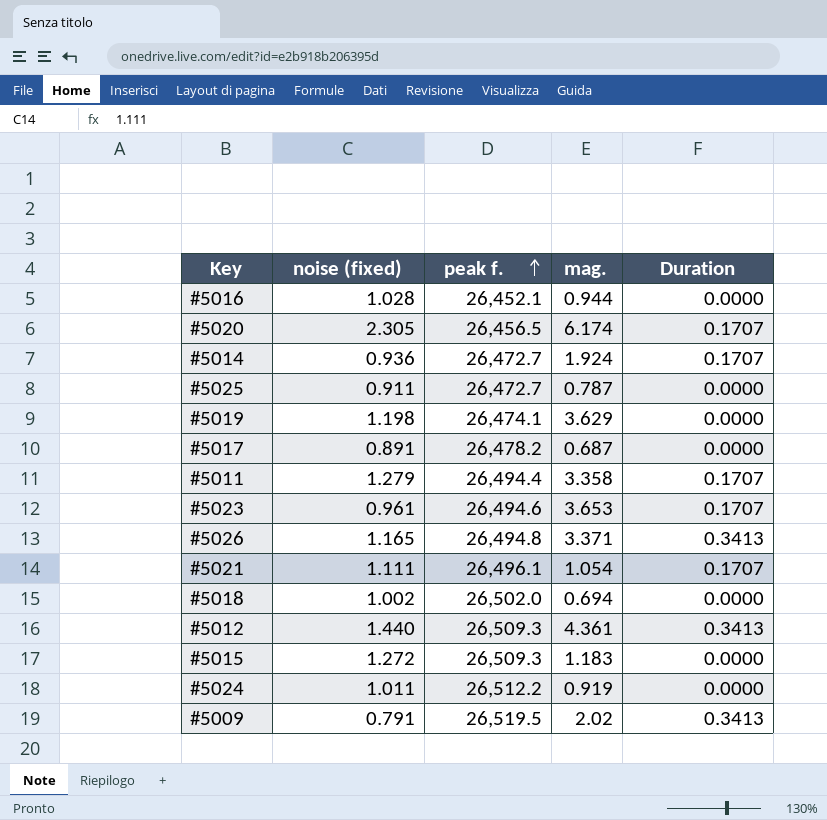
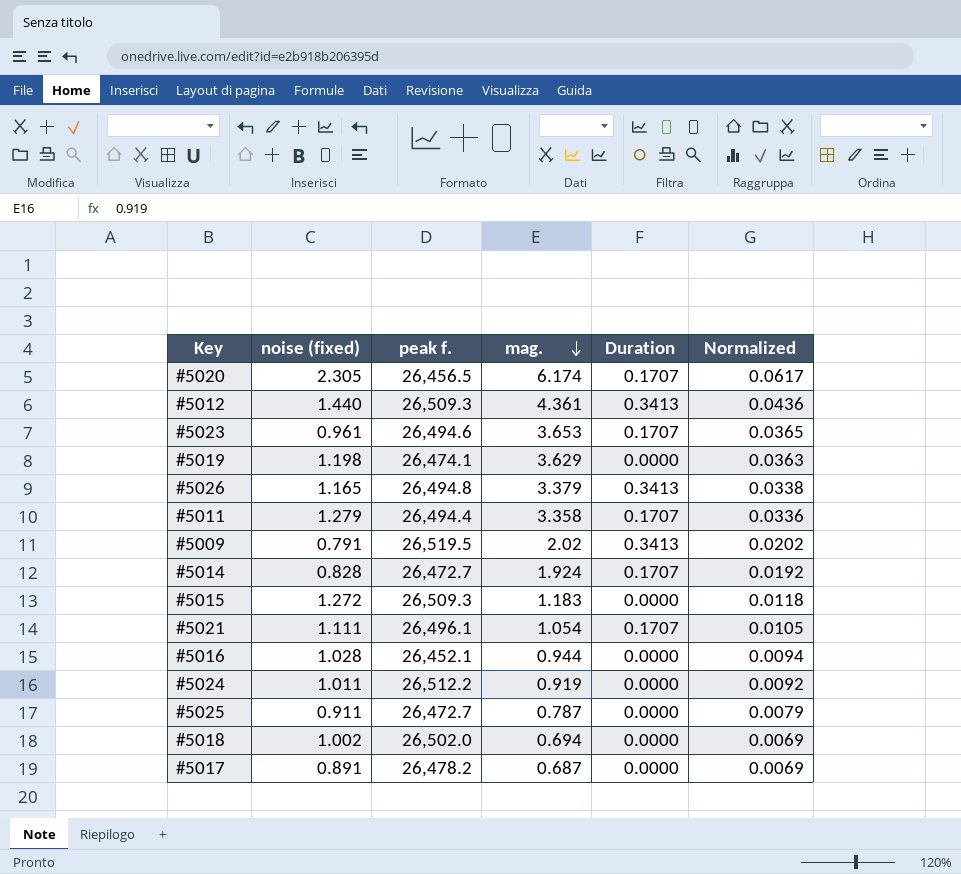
row order: peak f. ascending -> mag. descending
column Normalized | formula: none -> [mag.] * 0.01
#5026 | mag.: 3.371 -> 3.379
#5014 | noise (fixed): 0.936 -> 0.828

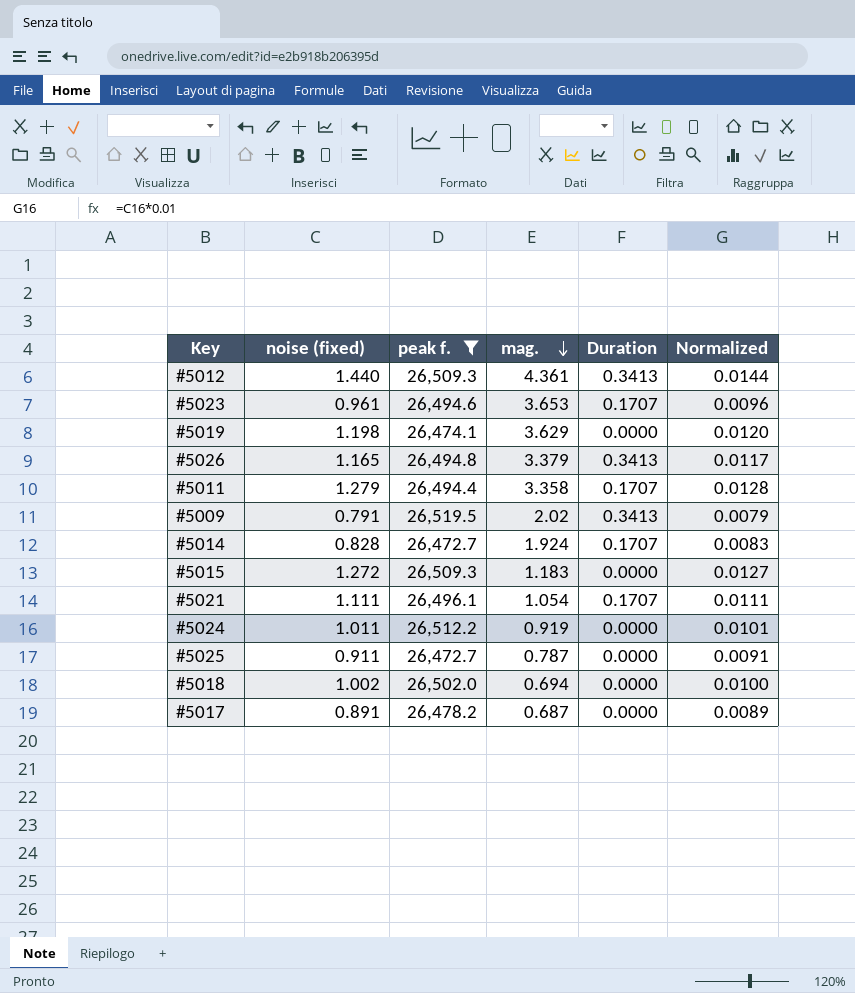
filter: none -> peak f. >= 26,472.7
column Normalized | formula: [mag.] * 0.01 -> [noise (fixed)] * 0.01

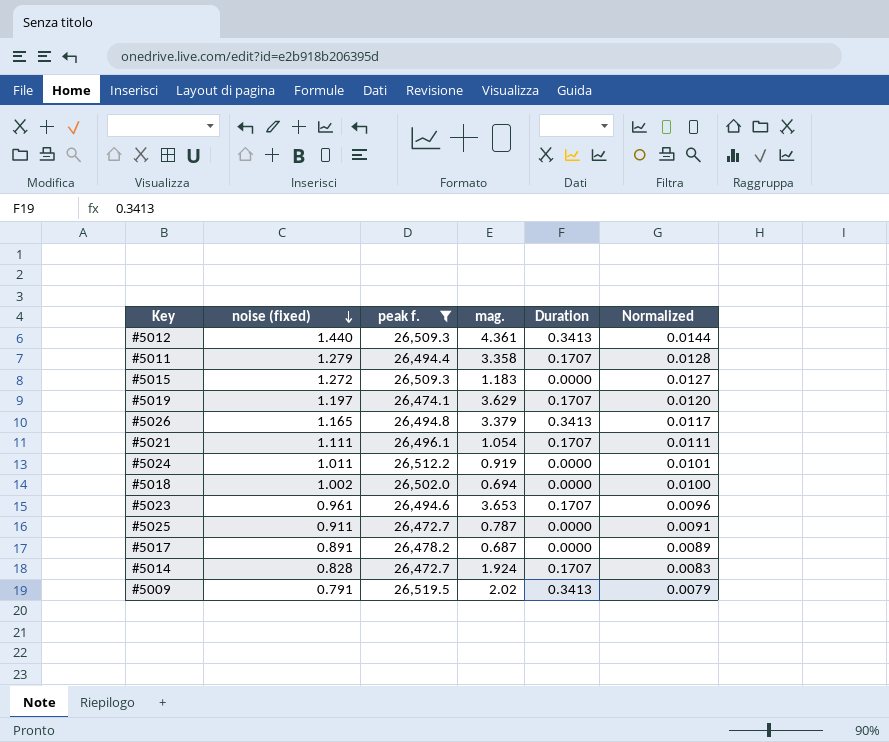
row order: mag. descending -> noise (fixed) descending
#5019 | noise (fixed): 1.198 -> 1.197
#5019 | Duration: 0.0000 -> 0.1707

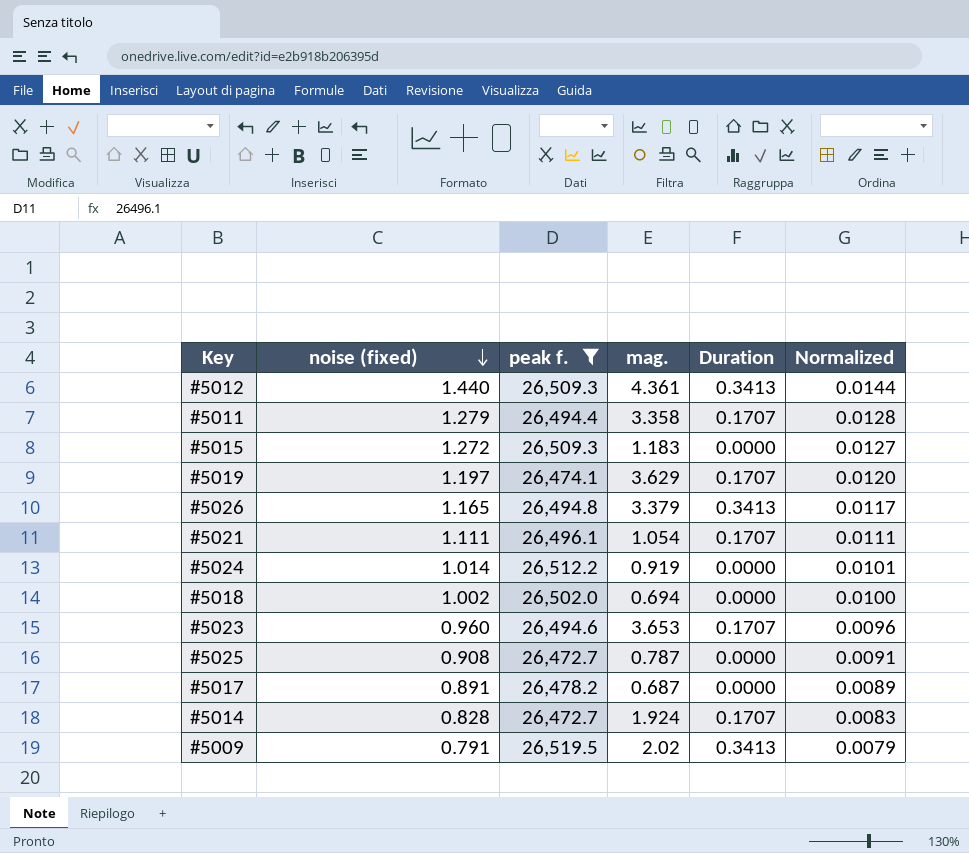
#5024 | noise (fixed): 1.011 -> 1.014
#5023 | noise (fixed): 0.961 -> 0.960
#5025 | noise (fixed): 0.911 -> 0.908

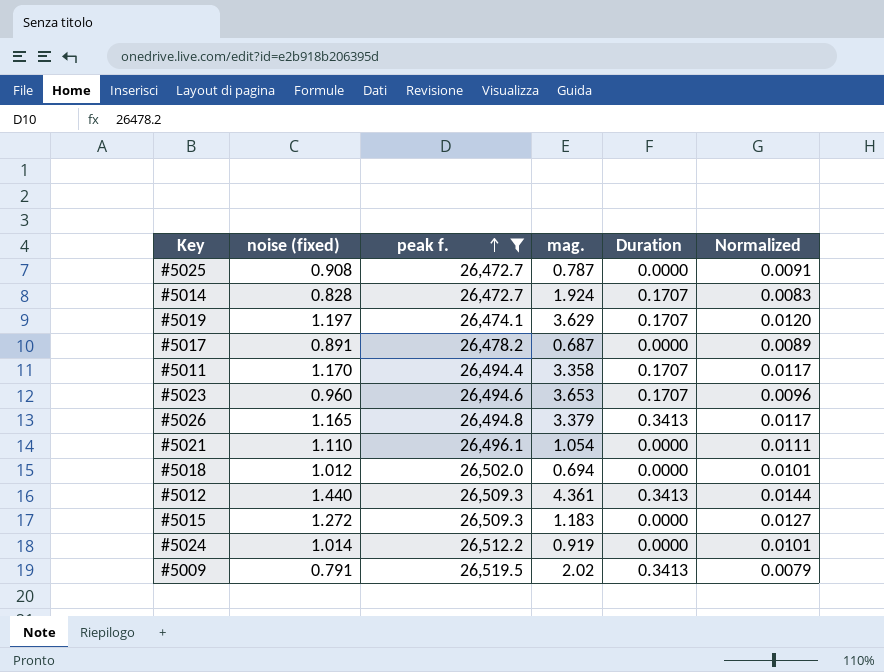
row order: noise (fixed) descending -> peak f. ascending
#5011 | noise (fixed): 1.279 -> 1.170
#5011 | Normalized: 0.0128 -> 0.0117
#5021 | noise (fixed): 1.111 -> 1.110
#5021 | Duration: 0.1707 -> 0.0000
#5018 | noise (fixed): 1.002 -> 1.012
#5018 | Normalized: 0.0100 -> 0.0101

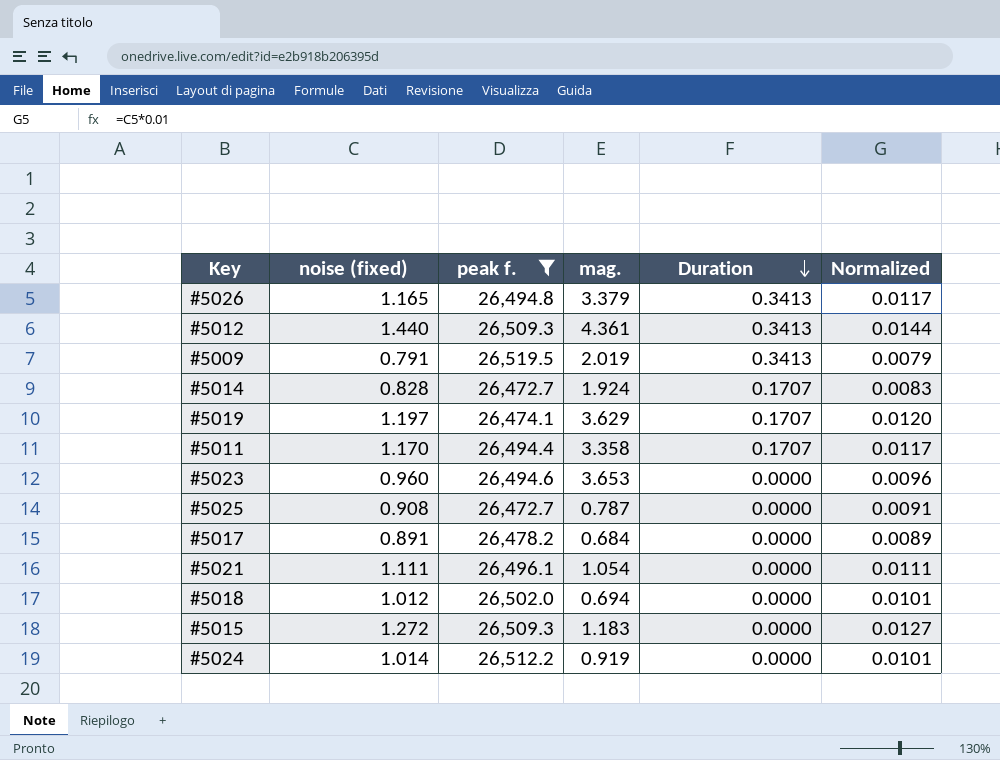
row order: peak f. ascending -> Duration descending
#5009 | mag.: 2.02 -> 2.019
#5023 | Duration: 0.1707 -> 0.0000
#5017 | mag.: 0.687 -> 0.684
#5021 | noise (fixed): 1.110 -> 1.111

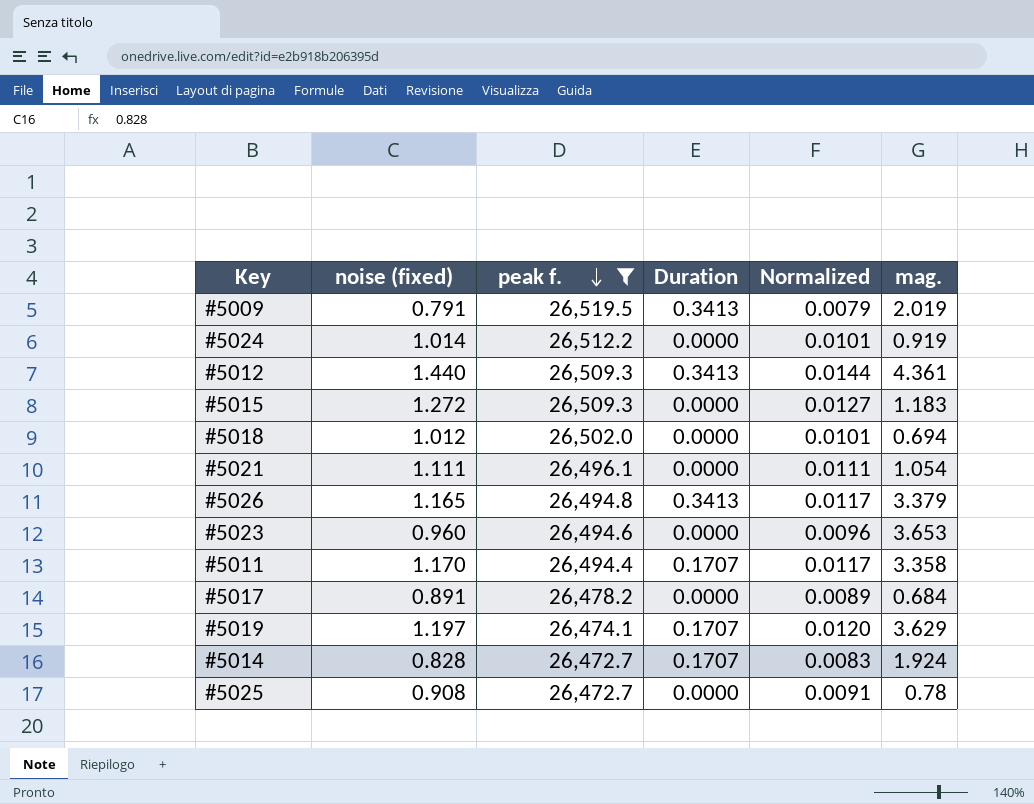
row order: Duration descending -> peak f. descending
column mag. | position: 4 -> 6
#5025 | mag.: 0.787 -> 0.78

